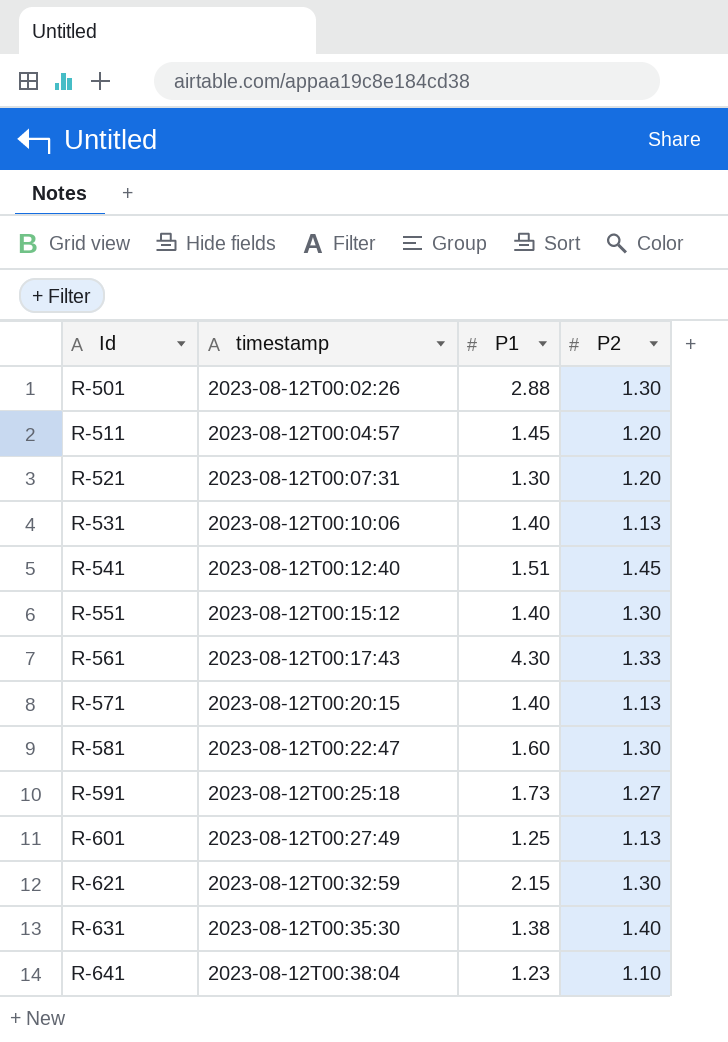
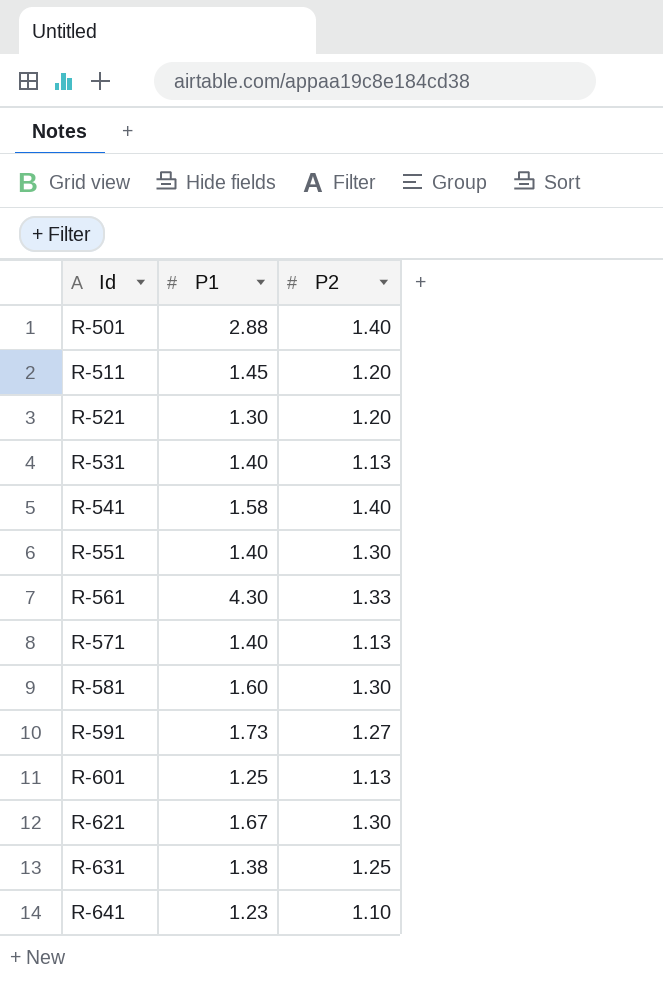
column timestamp | position: 2 -> none
R-501 | P2: 1.30 -> 1.40
R-541 | P1: 1.51 -> 1.58
R-541 | P2: 1.45 -> 1.40
R-621 | P1: 2.15 -> 1.67
R-631 | P2: 1.40 -> 1.25

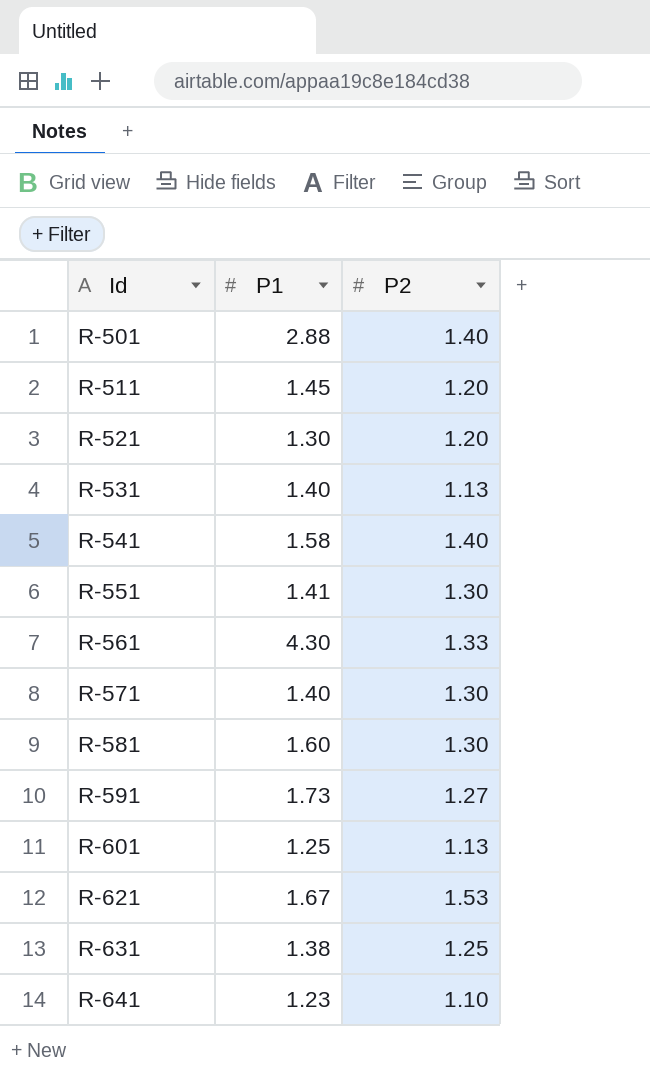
R-551 | P1: 1.40 -> 1.41
R-571 | P2: 1.13 -> 1.30
R-621 | P2: 1.30 -> 1.53

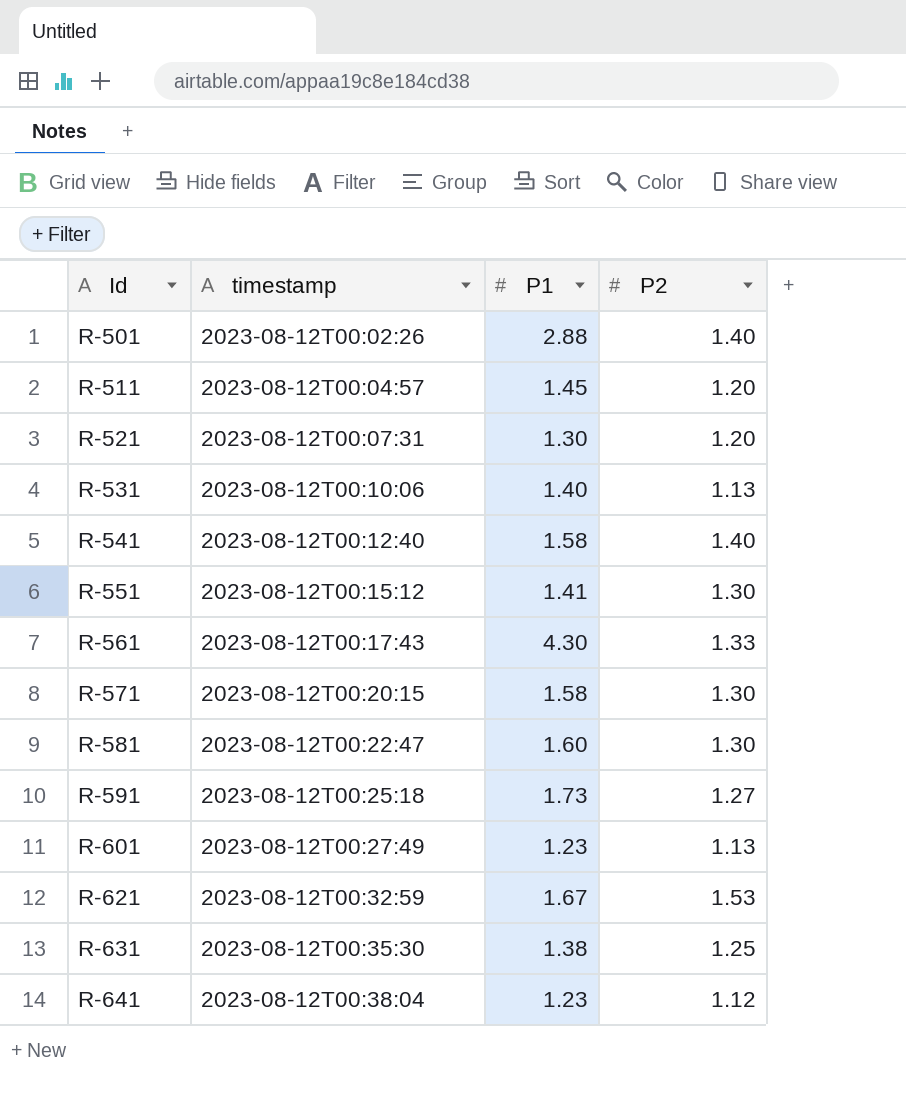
column timestamp | position: none -> 2
R-571 | P1: 1.40 -> 1.58
R-601 | P1: 1.25 -> 1.23
R-641 | P2: 1.10 -> 1.12

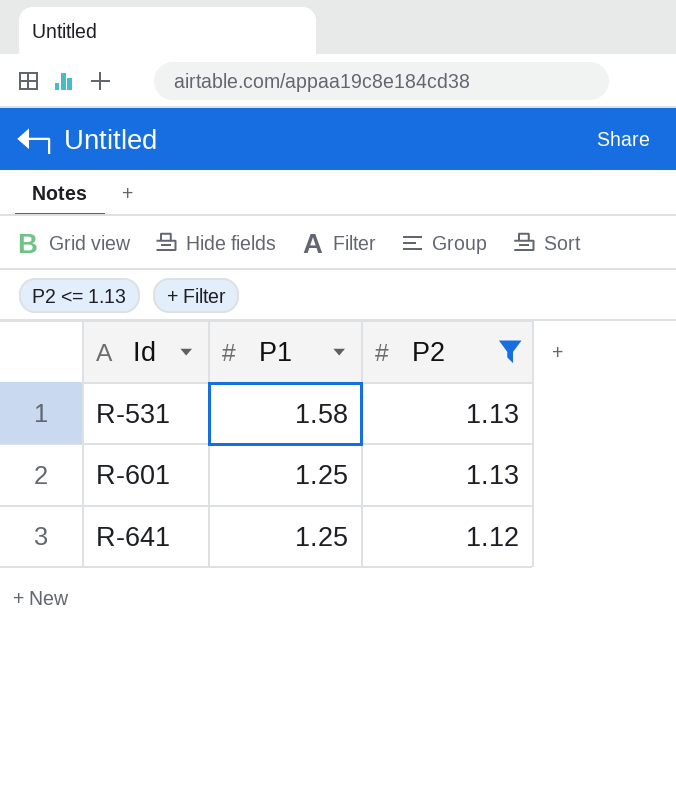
filter: none -> P2 <= 1.13
column timestamp | position: 2 -> none
R-531 | P1: 1.40 -> 1.58
R-601 | P1: 1.23 -> 1.25
R-641 | P1: 1.23 -> 1.25

